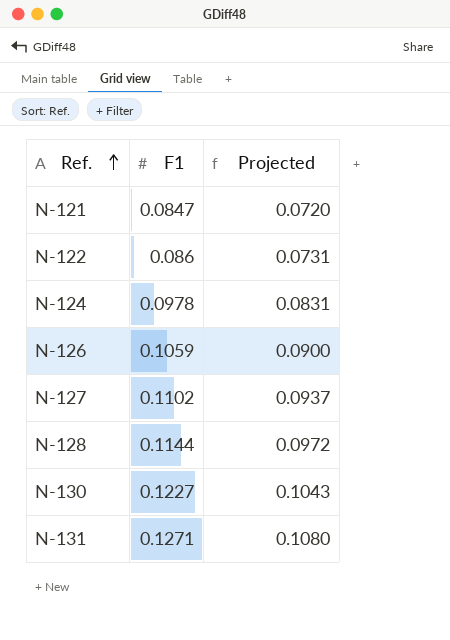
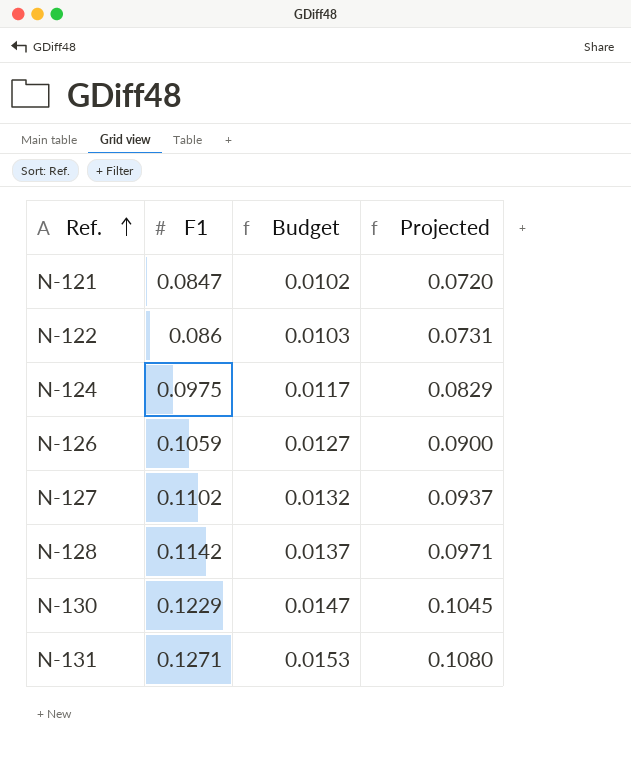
column Budget | formula: none -> [F1] * 0.12
N-124 | F1: 0.0978 -> 0.0975
N-124 | Projected: 0.0831 -> 0.0829
N-128 | F1: 0.1144 -> 0.1142
N-128 | Projected: 0.0972 -> 0.0971
N-130 | F1: 0.1227 -> 0.1229
N-130 | Projected: 0.1043 -> 0.1045

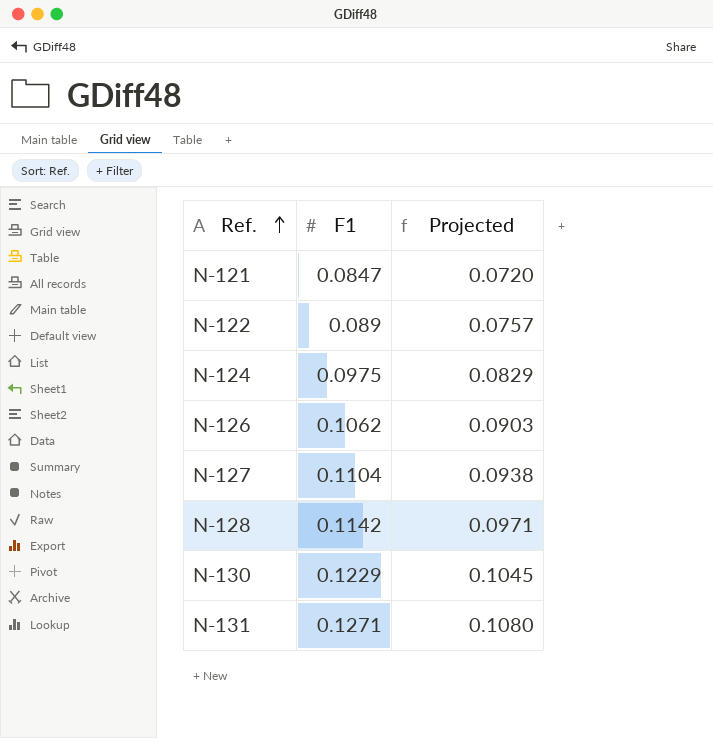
column Budget | formula: [F1] * 0.12 -> none
N-122 | F1: 0.086 -> 0.089
N-122 | Projected: 0.0731 -> 0.0757
N-126 | F1: 0.1059 -> 0.1062
N-126 | Projected: 0.0900 -> 0.0903
N-127 | F1: 0.1102 -> 0.1104
N-127 | Projected: 0.0937 -> 0.0938

